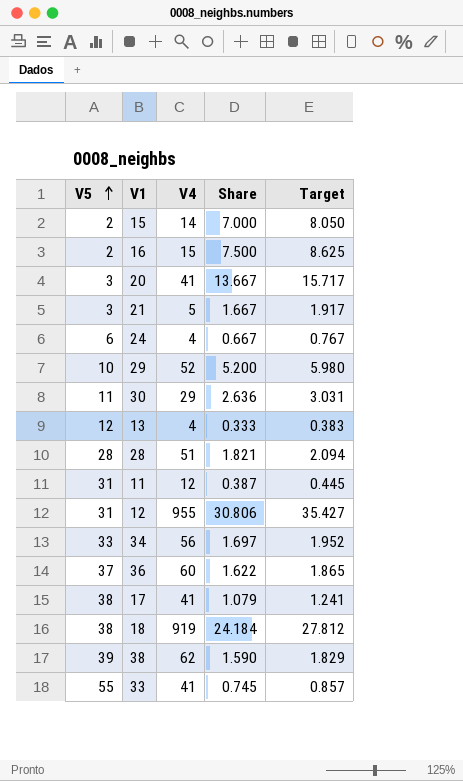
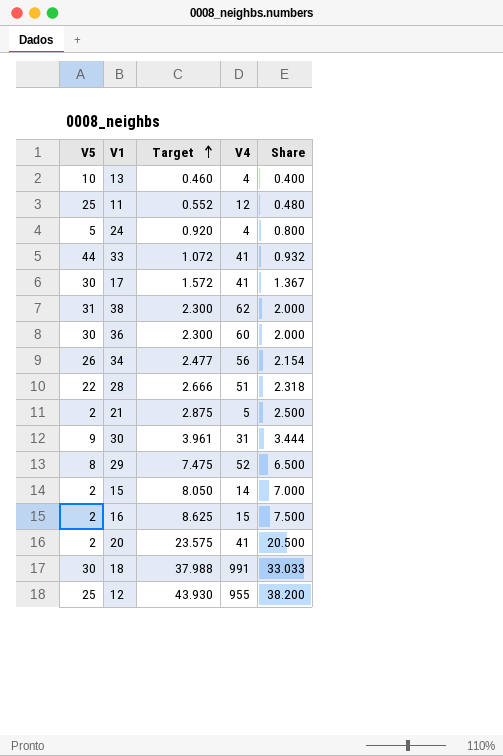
row order: V5 ascending -> Target ascending
column Target | position: 5 -> 3
13 | V5: 12 -> 10
13 | Target: 0.383 -> 0.460
13 | Share: 0.333 -> 0.400
11 | V5: 31 -> 25
11 | Target: 0.445 -> 0.552
11 | Share: 0.387 -> 0.480
24 | V5: 6 -> 5
24 | Target: 0.767 -> 0.920
24 | Share: 0.667 -> 0.800
33 | V5: 55 -> 44
33 | Target: 0.857 -> 1.072
33 | Share: 0.745 -> 0.932
17 | V5: 38 -> 30
17 | Target: 1.241 -> 1.572
17 | Share: 1.079 -> 1.367
38 | V5: 39 -> 31
38 | Target: 1.829 -> 2.300
38 | Share: 1.590 -> 2.000
36 | V5: 37 -> 30
36 | Target: 1.865 -> 2.300
36 | Share: 1.622 -> 2.000
34 | V5: 33 -> 26
34 | Target: 1.952 -> 2.477
34 | Share: 1.697 -> 2.154
28 | V5: 28 -> 22
28 | Target: 2.094 -> 2.666
28 | Share: 1.821 -> 2.318
21 | V5: 3 -> 2
21 | Target: 1.917 -> 2.875
21 | Share: 1.667 -> 2.500
30 | V5: 11 -> 9
30 | Target: 3.031 -> 3.961
30 | V4: 29 -> 31
30 | Share: 2.636 -> 3.444
29 | V5: 10 -> 8
29 | Target: 5.980 -> 7.475
29 | Share: 5.200 -> 6.500
20 | V5: 3 -> 2
20 | Target: 15.717 -> 23.575
20 | Share: 13.667 -> 20.500
18 | V5: 38 -> 30
18 | Target: 27.812 -> 37.988
18 | V4: 919 -> 991
18 | Share: 24.184 -> 33.033
12 | V5: 31 -> 25
12 | Target: 35.427 -> 43.930
12 | Share: 30.806 -> 38.200

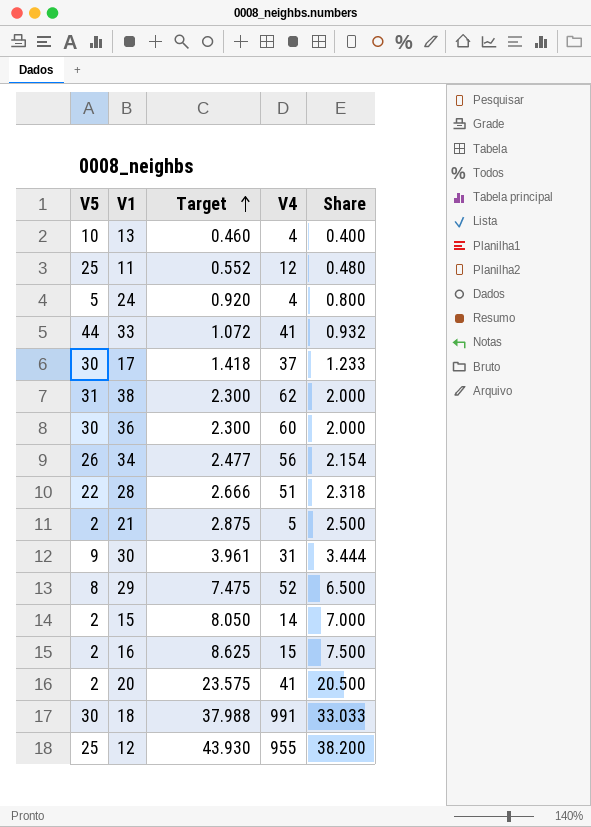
17 | Target: 1.572 -> 1.418
17 | V4: 41 -> 37
17 | Share: 1.367 -> 1.233

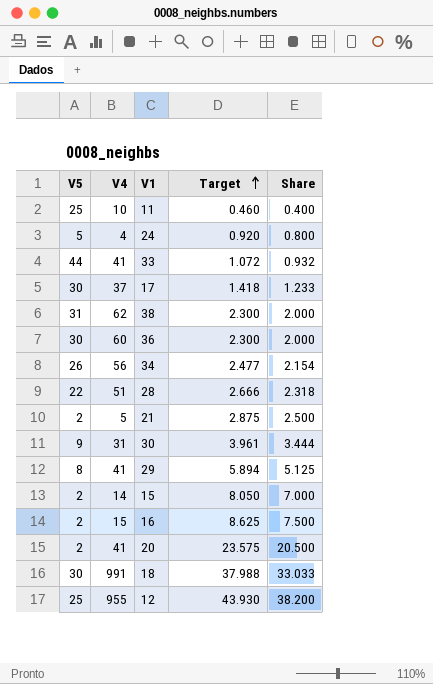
column V4 | position: 4 -> 2
row 13: 10 | 0.460 | 4 | 0.400 -> none
11 | V4: 12 -> 10
11 | Target: 0.552 -> 0.460
11 | Share: 0.480 -> 0.400
29 | V4: 52 -> 41
29 | Target: 7.475 -> 5.894
29 | Share: 6.500 -> 5.125

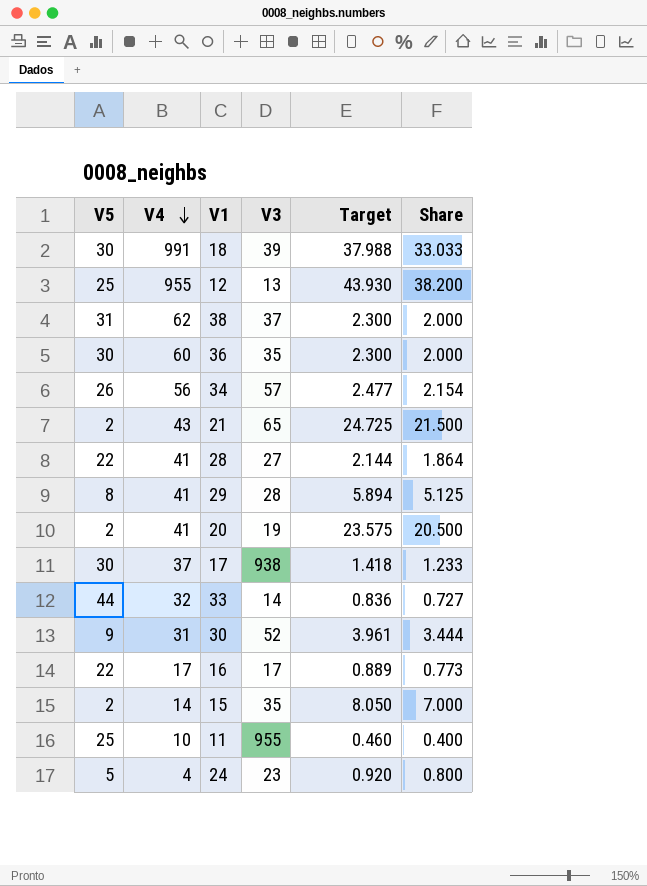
row order: Target ascending -> V4 descending
column V3 | position: none -> 4
21 | V4: 5 -> 43
21 | Target: 2.875 -> 24.725
21 | Share: 2.500 -> 21.500
28 | V4: 51 -> 41
28 | Target: 2.666 -> 2.144
28 | Share: 2.318 -> 1.864
33 | V4: 41 -> 32
33 | Target: 1.072 -> 0.836
33 | Share: 0.932 -> 0.727
16 | V5: 2 -> 22
16 | V4: 15 -> 17
16 | Target: 8.625 -> 0.889
16 | Share: 7.500 -> 0.773

